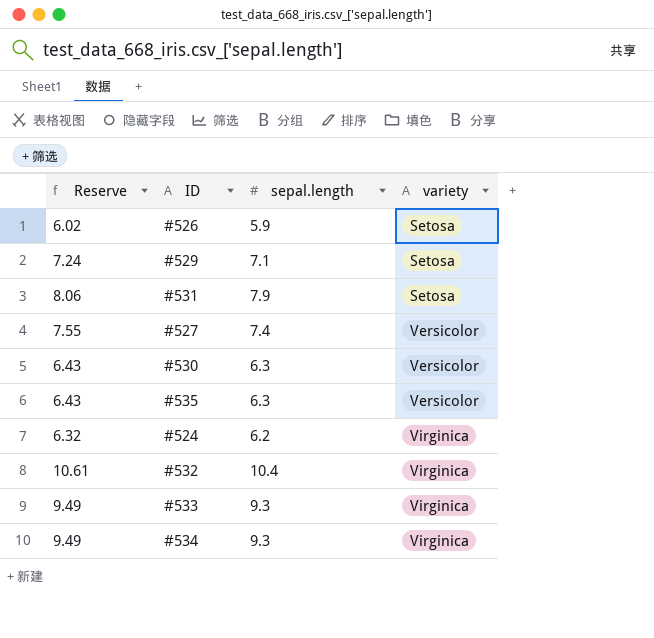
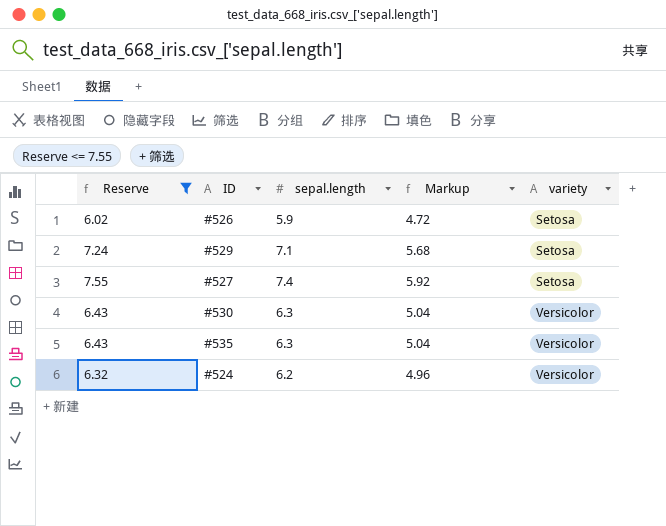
filter: none -> Reserve <= 7.55
column Markup | formula: none -> [sepal.length] * 0.8
#527 | variety: Versicolor -> Setosa
#524 | variety: Virginica -> Versicolor

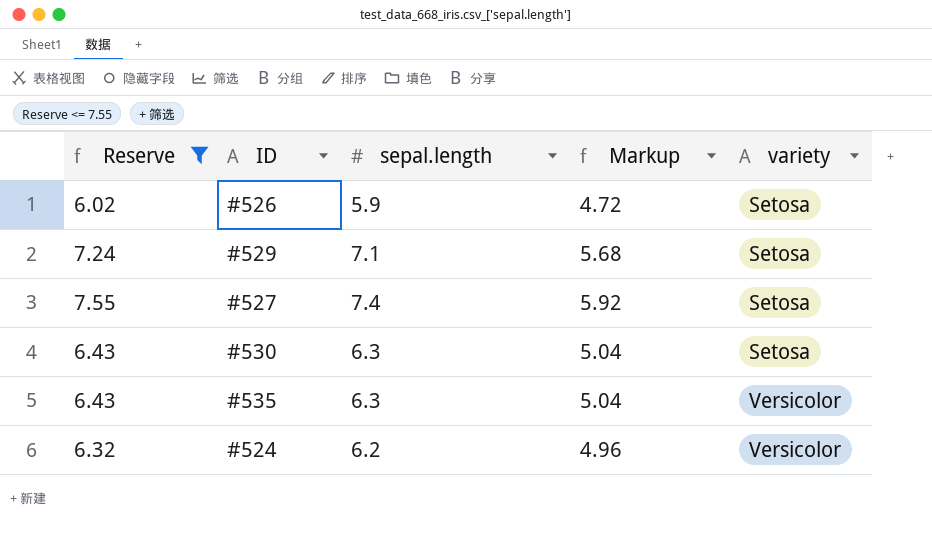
#530 | variety: Versicolor -> Setosa

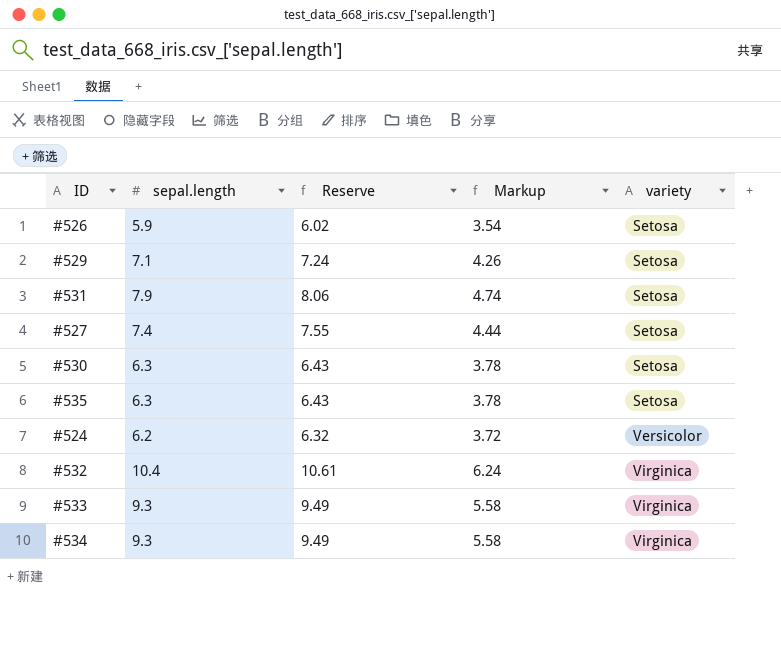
filter: Reserve <= 7.55 -> none
column Reserve | position: 1 -> 3
column Markup | formula: [sepal.length] * 0.8 -> [sepal.length] * 0.6
#535 | variety: Versicolor -> Setosa

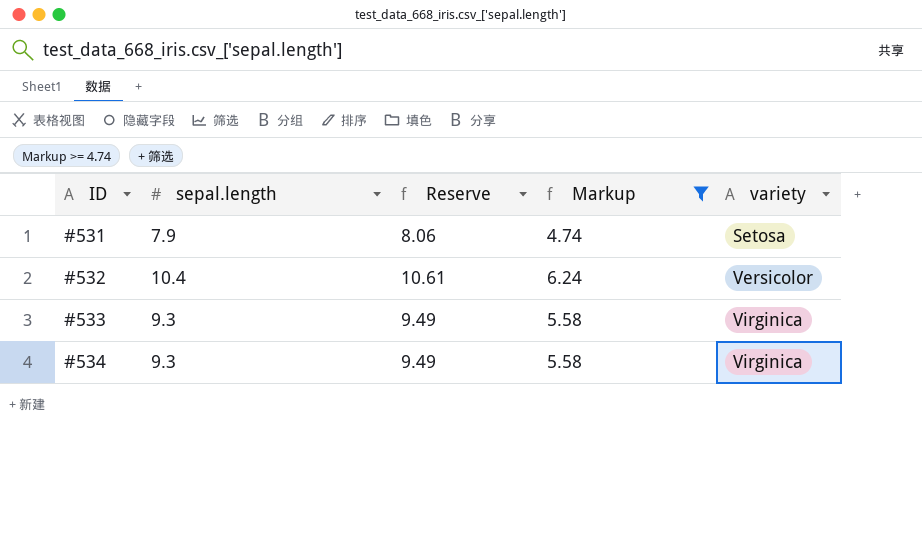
filter: none -> Markup >= 4.74
#532 | variety: Virginica -> Versicolor

